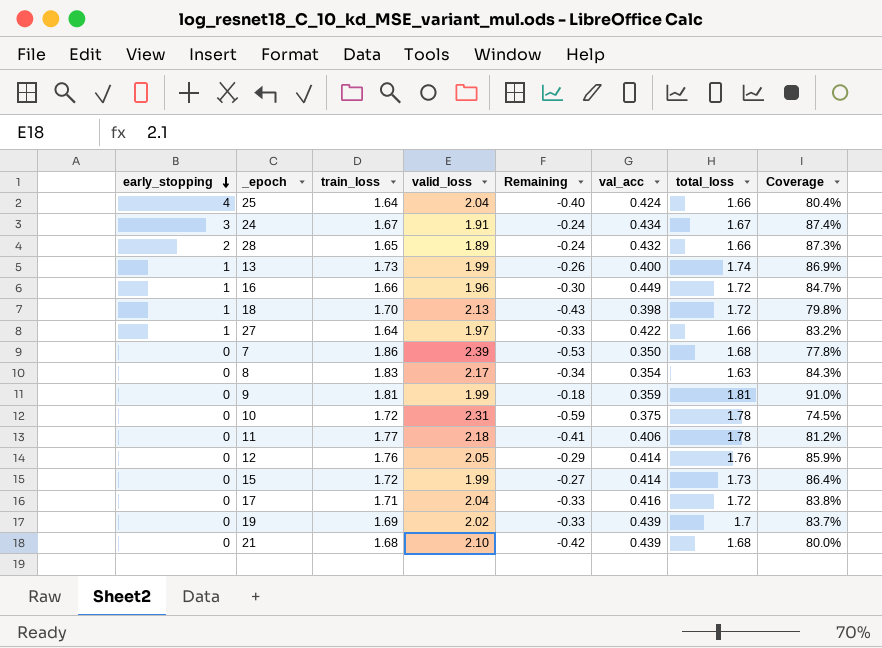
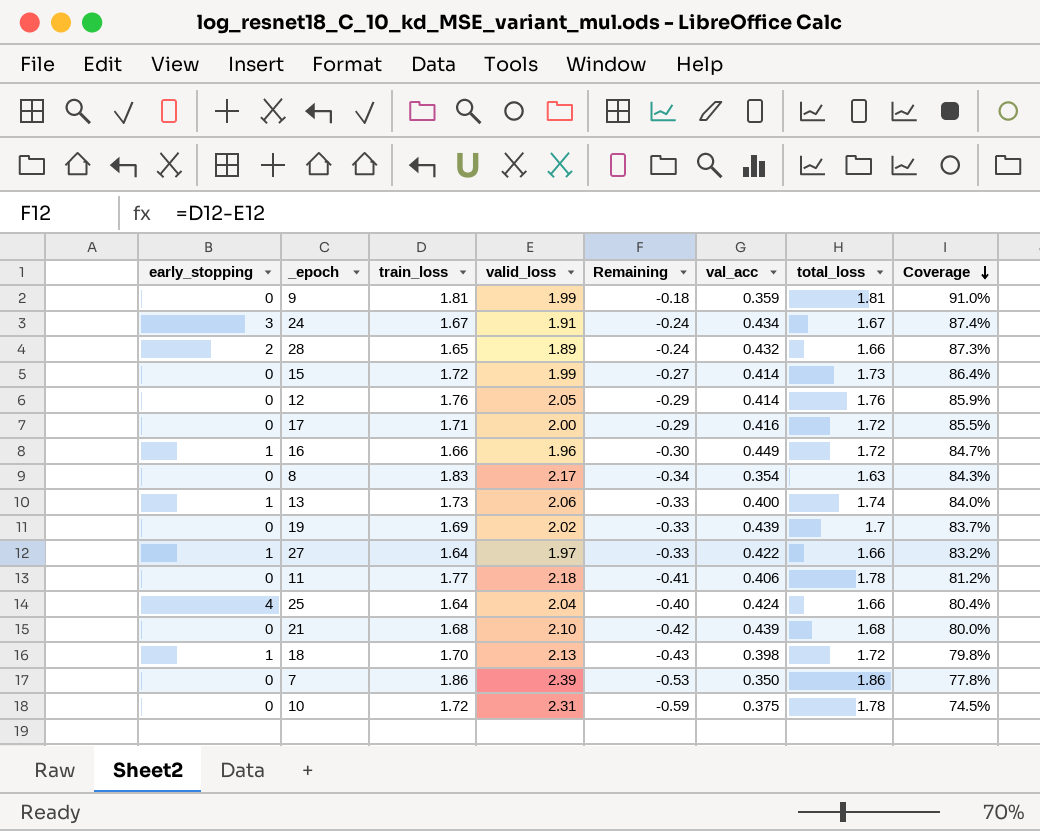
row order: early_stopping descending -> Coverage descending
17 | valid_loss: 2.04 -> 2.00
17 | Remaining: -0.33 -> -0.29
17 | Coverage: 83.8% -> 85.5%
13 | valid_loss: 1.99 -> 2.06
13 | Remaining: -0.26 -> -0.33
13 | Coverage: 86.9% -> 84.0%
7 | total_loss: 1.68 -> 1.86

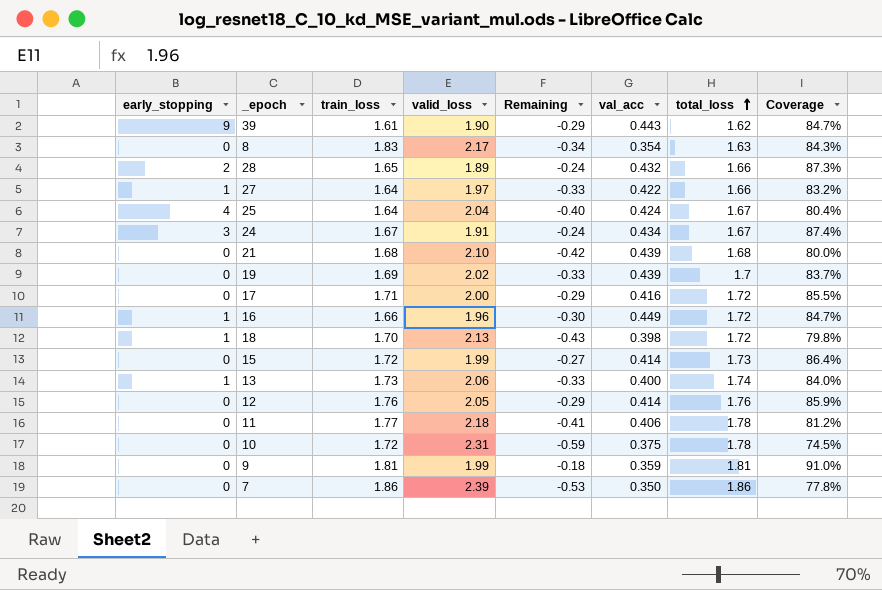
row order: Coverage descending -> total_loss ascending
row 39: none -> 9 | 1.61 | 1.90 | -0.29 | 0.443 | 1.62 | 84.7%
25 | total_loss: 1.66 -> 1.67

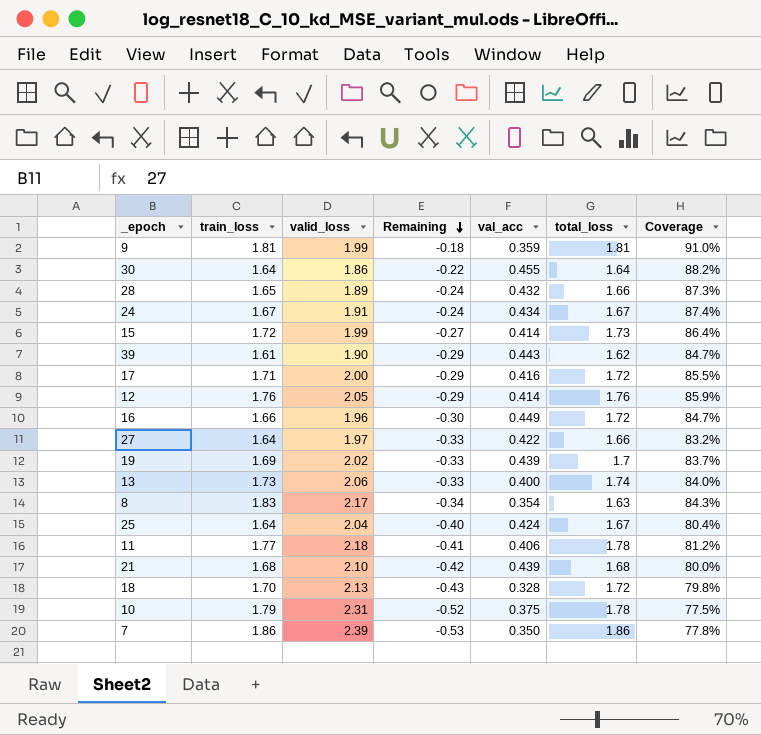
row order: total_loss ascending -> Remaining descending
column early_stopping | position: 1 -> none
row 30: none -> 1.64 | 1.86 | -0.22 | 0.455 | 1.64 | 88.2%
18 | val_acc: 0.398 -> 0.328
10 | train_loss: 1.72 -> 1.79
10 | Remaining: -0.59 -> -0.52
10 | Coverage: 74.5% -> 77.5%

